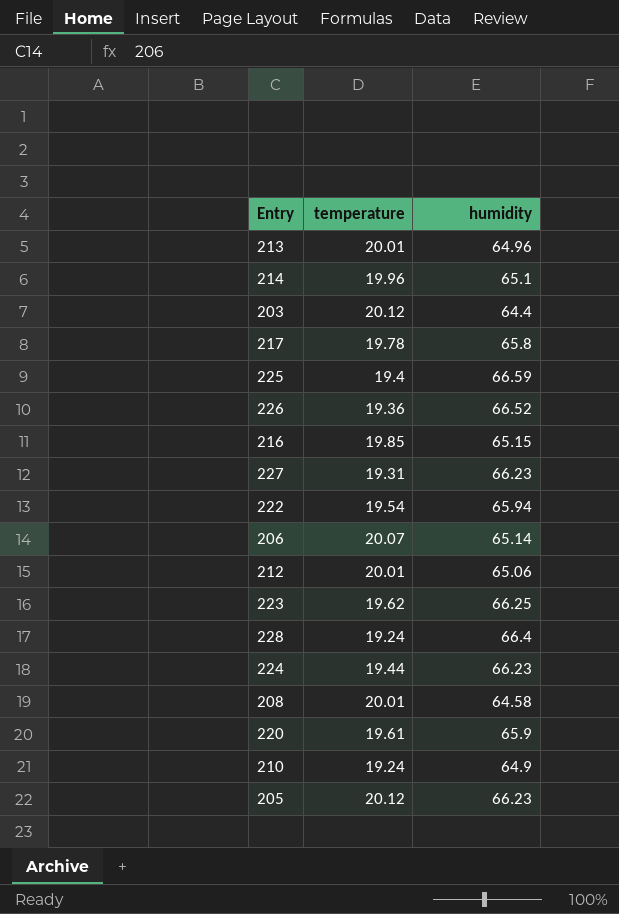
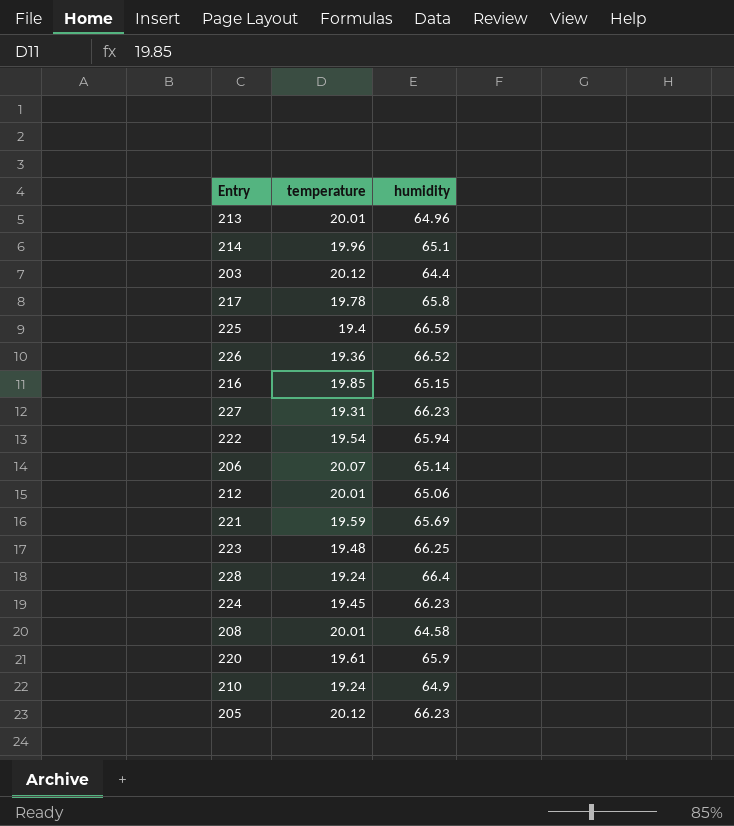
row 221: none -> 19.59 | 65.69
223 | temperature: 19.62 -> 19.48
224 | temperature: 19.44 -> 19.45

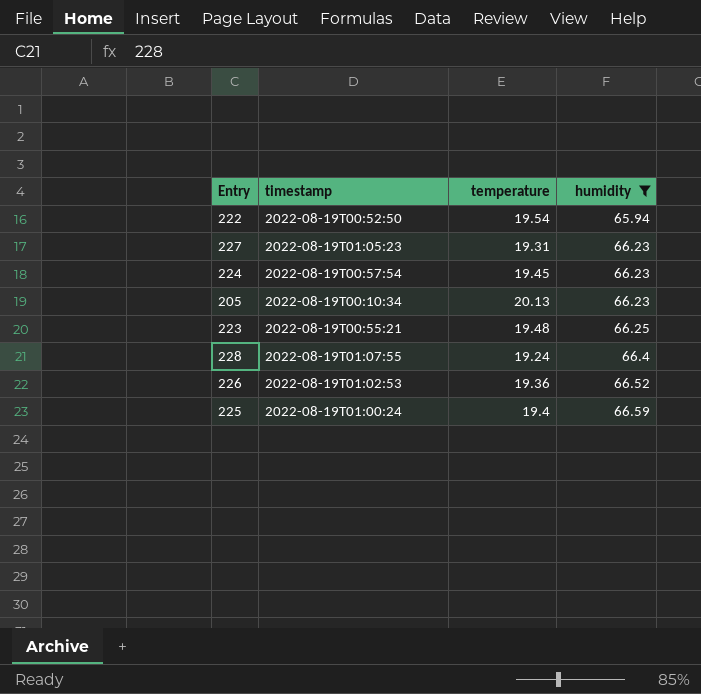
filter: none -> humidity >= 65.94
row order: none -> humidity ascending
column timestamp | position: none -> 2
205 | temperature: 20.12 -> 20.13

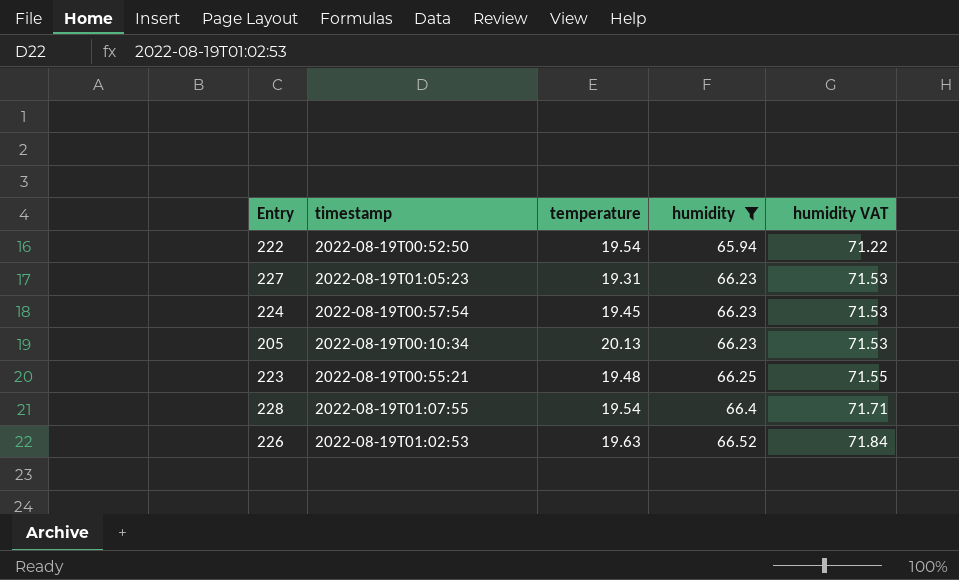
column humidity VAT | formula: none -> [humidity] * 1.08
row 225: 2022-08-19T01:00:24 | 19.4 | 66.59 -> none
228 | temperature: 19.24 -> 19.54
226 | temperature: 19.36 -> 19.63

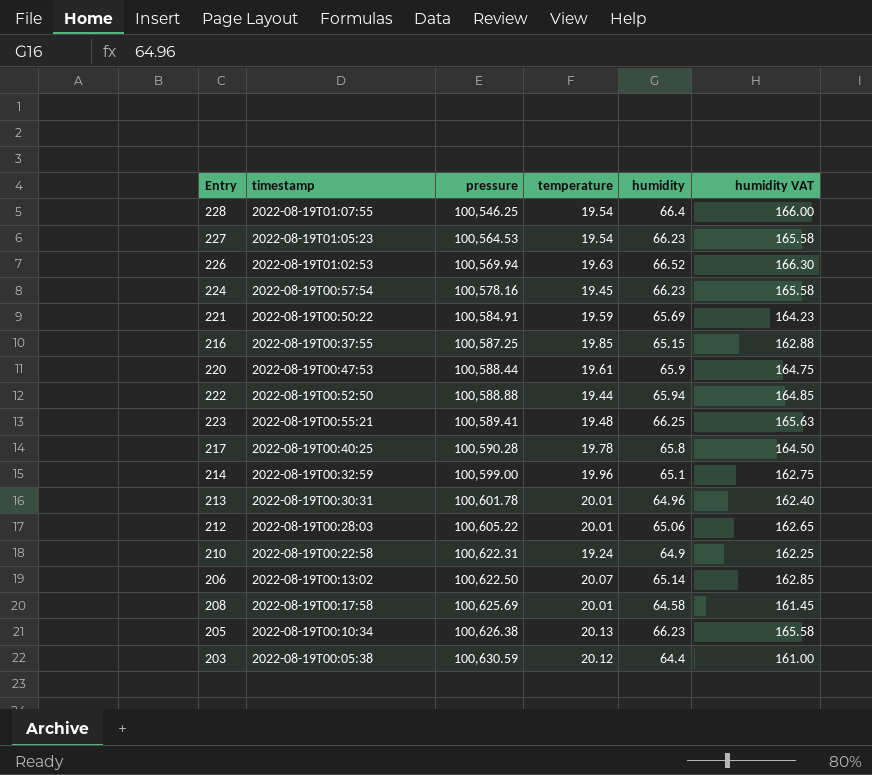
filter: humidity >= 65.94 -> none
row order: humidity ascending -> pressure ascending
column pressure | position: none -> 3
column humidity VAT | formula: [humidity] * 1.08 -> [humidity] * 2.5
227 | temperature: 19.31 -> 19.54
222 | temperature: 19.54 -> 19.44

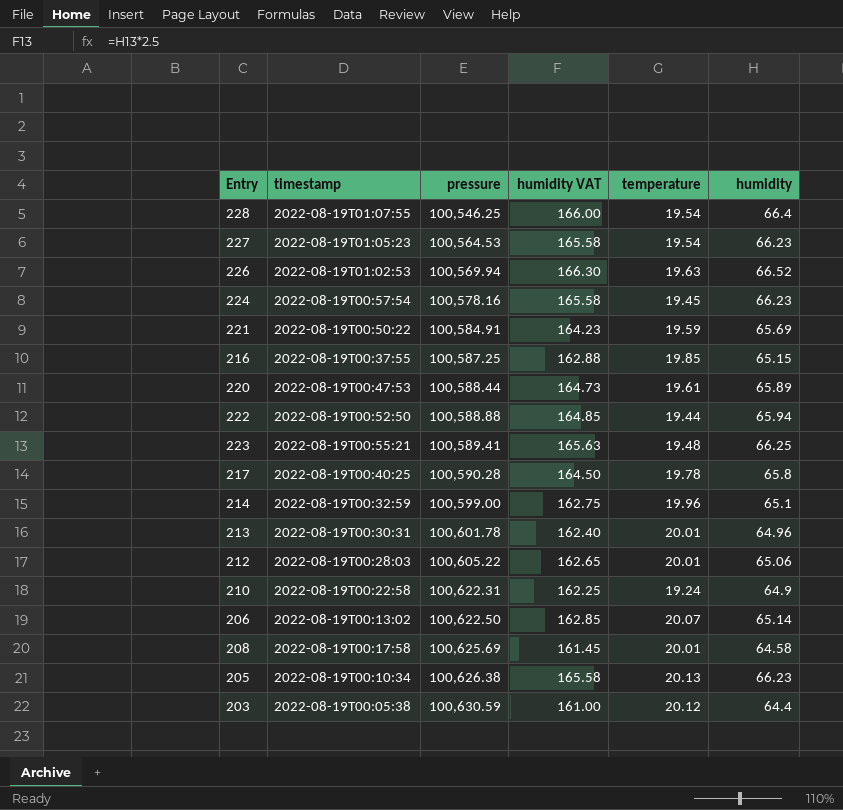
column humidity VAT | position: 6 -> 4
220 | humidity VAT: 164.75 -> 164.73
220 | humidity: 65.9 -> 65.89

